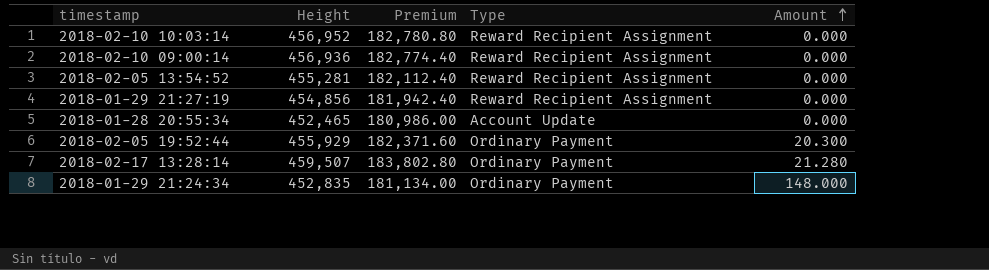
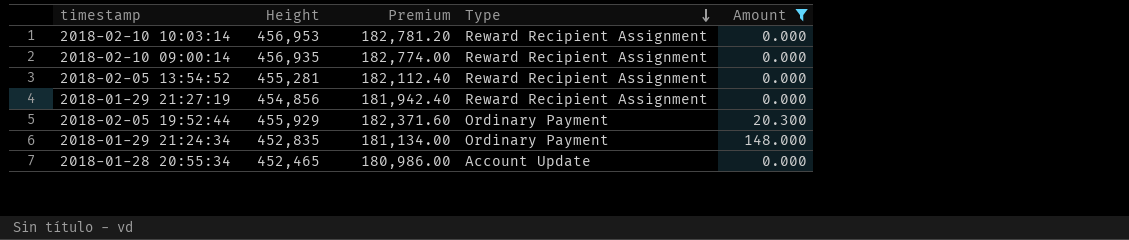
filter: none -> Amount != 21.280
row order: Amount ascending -> Type descending
2018-02-10 10:03:14 | Height: 456,952 -> 456,953
2018-02-10 10:03:14 | Premium: 182,780.80 -> 182,781.20
2018-02-10 09:00:14 | Height: 456,936 -> 456,935
2018-02-10 09:00:14 | Premium: 182,774.40 -> 182,774.00

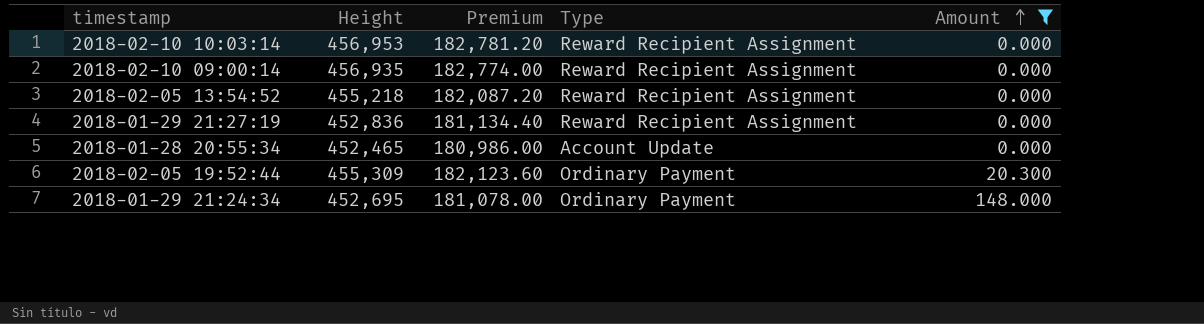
row order: Type descending -> Amount ascending
2018-02-05 13:54:52 | Height: 455,281 -> 455,218
2018-02-05 13:54:52 | Premium: 182,112.40 -> 182,087.20
2018-01-29 21:27:19 | Height: 454,856 -> 452,836
2018-01-29 21:27:19 | Premium: 181,942.40 -> 181,134.40
2018-02-05 19:52:44 | Height: 455,929 -> 455,309
2018-02-05 19:52:44 | Premium: 182,371.60 -> 182,123.60
2018-01-29 21:24:34 | Height: 452,835 -> 452,695
2018-01-29 21:24:34 | Premium: 181,134.00 -> 181,078.00

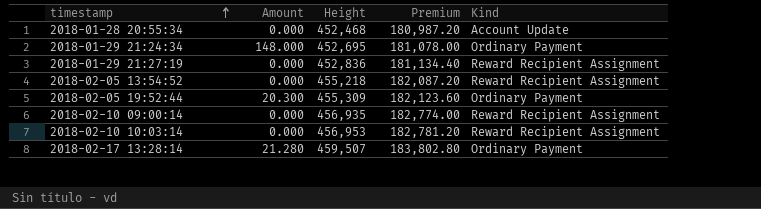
filter: Amount != 21.280 -> none
row order: Amount ascending -> timestamp ascending
column Amount | position: 5 -> 2
column name: Type -> Kind
2018-01-28 20:55:34 | Height: 452,465 -> 452,468
2018-01-28 20:55:34 | Premium: 180,986.00 -> 180,987.20

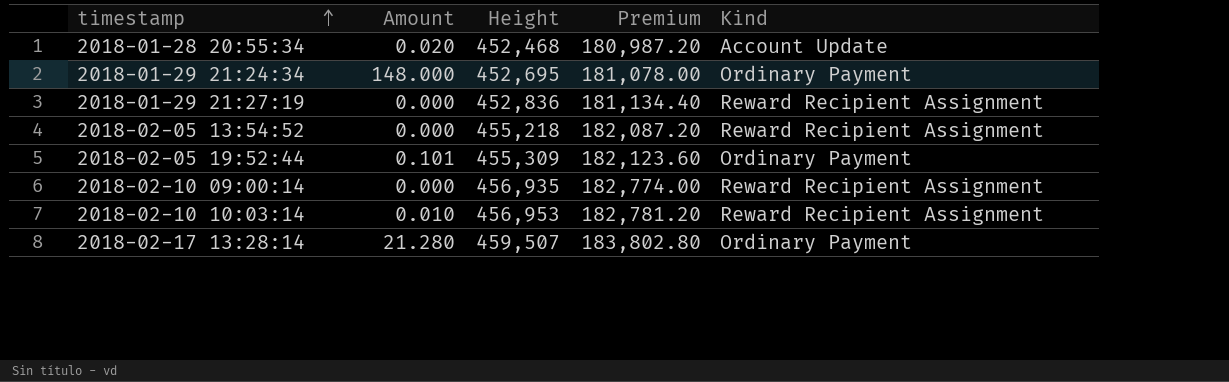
2018-01-28 20:55:34 | Amount: 0.000 -> 0.020
2018-02-05 19:52:44 | Amount: 20.300 -> 0.101
2018-02-10 10:03:14 | Amount: 0.000 -> 0.010

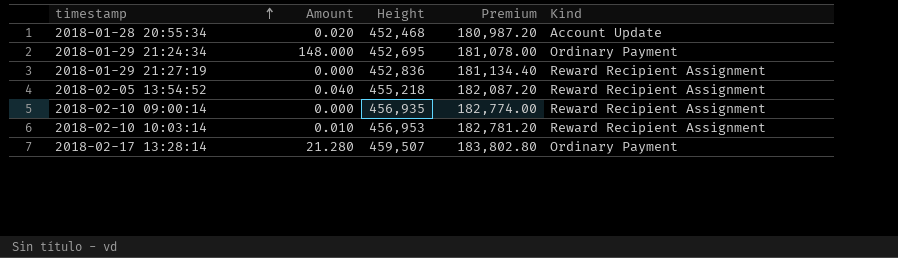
row 2018-02-05 19:52:44: 0.101 | 455,309 | 182,123.60 | Ordinary Payment -> none
2018-02-05 13:54:52 | Amount: 0.000 -> 0.040

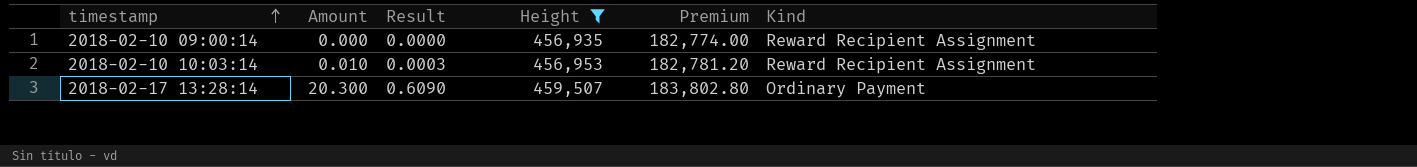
filter: none -> Height >= 456,935
column Result | formula: none -> [Amount] * 0.03
2018-02-17 13:28:14 | Amount: 21.280 -> 20.300

